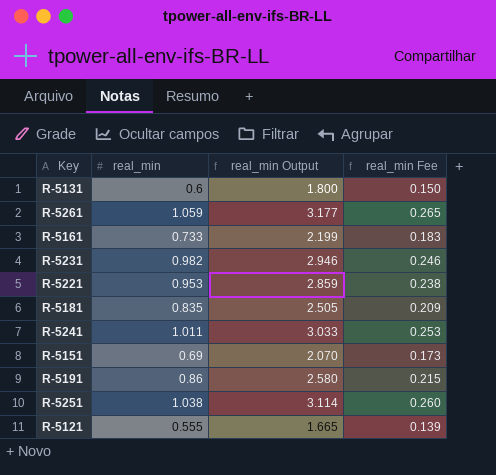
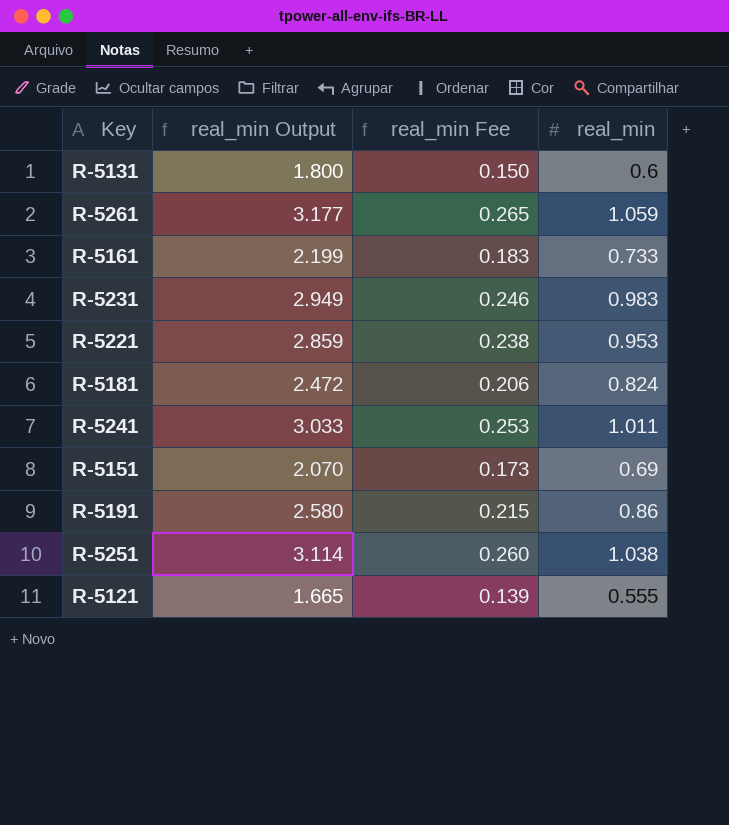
column real_min | position: 2 -> 4
R-5231 | real_min Output: 2.946 -> 2.949
R-5231 | real_min: 0.982 -> 0.983
R-5181 | real_min Output: 2.505 -> 2.472
R-5181 | real_min Fee: 0.209 -> 0.206
R-5181 | real_min: 0.835 -> 0.824

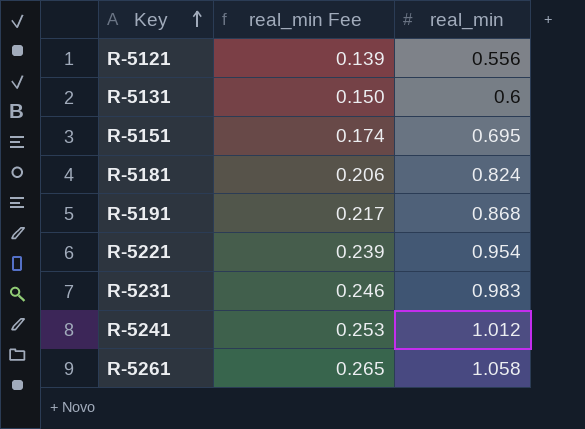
row order: none -> Key ascending
column real_min Output | formula: [real_min] * 3 -> none
row R-5161: 2.199 | 0.183 | 0.733 -> none
row R-5251: 3.114 | 0.260 | 1.038 -> none
R-5121 | real_min: 0.555 -> 0.556
R-5151 | real_min Fee: 0.173 -> 0.174
R-5151 | real_min: 0.69 -> 0.695
R-5191 | real_min Fee: 0.215 -> 0.217
R-5191 | real_min: 0.86 -> 0.868
R-5221 | real_min Fee: 0.238 -> 0.239
R-5221 | real_min: 0.953 -> 0.954
R-5241 | real_min: 1.011 -> 1.012
R-5261 | real_min: 1.059 -> 1.058

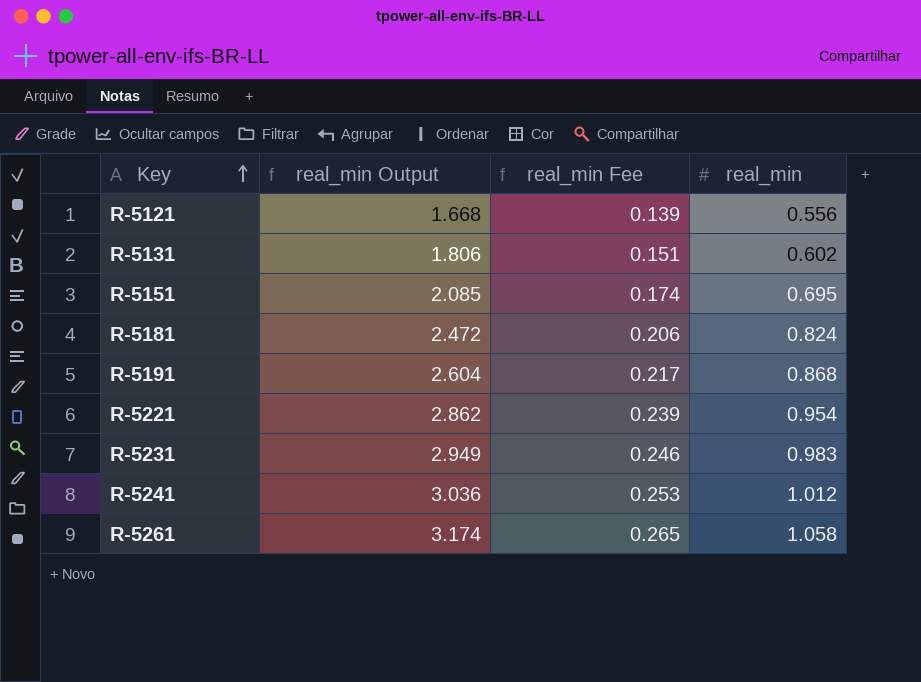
column real_min Output | formula: none -> [real_min] * 3
R-5131 | real_min Fee: 0.150 -> 0.151
R-5131 | real_min: 0.6 -> 0.602

